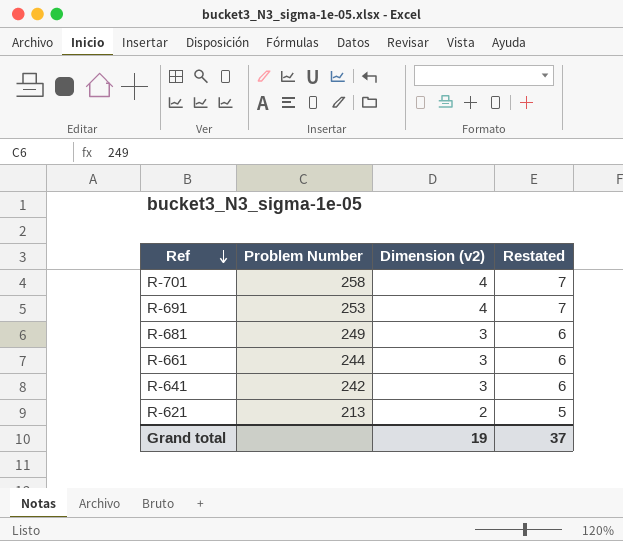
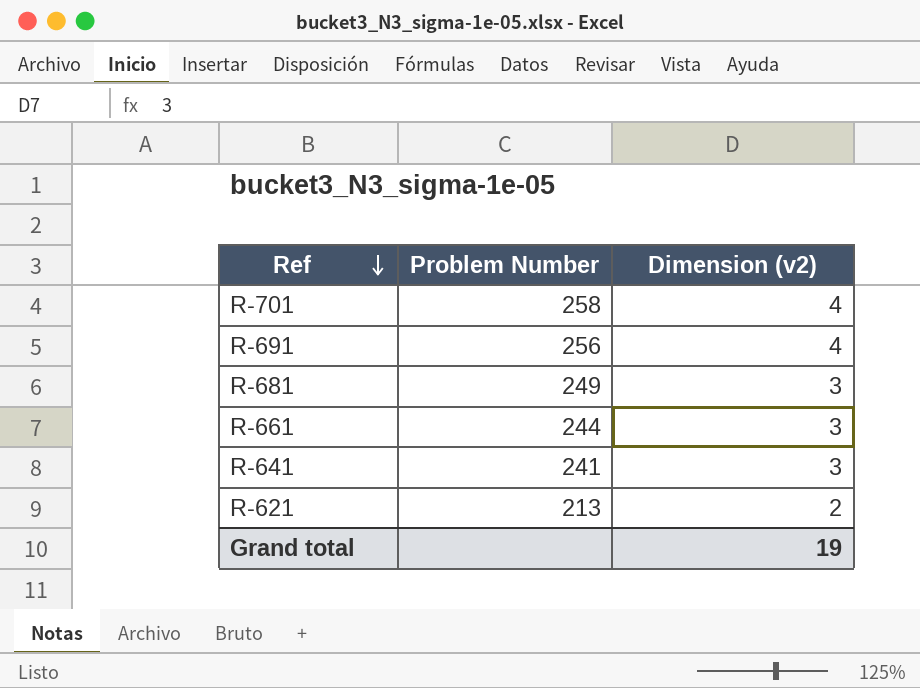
column Restated | formula: [Dimension (v2)] + 3 -> none
R-691 | Problem Number: 253 -> 256
R-641 | Problem Number: 242 -> 241

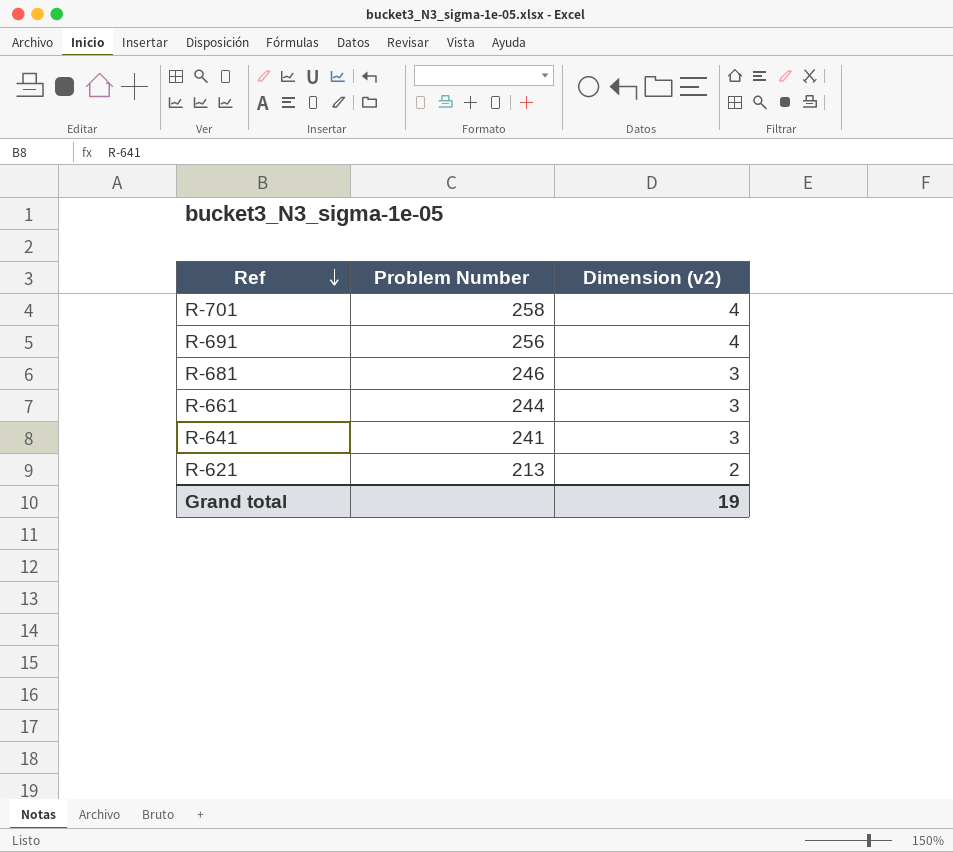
R-681 | Problem Number: 249 -> 246

